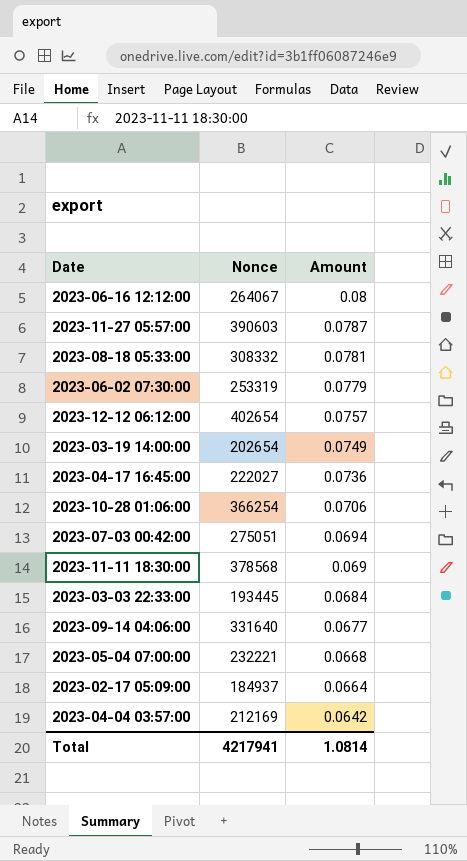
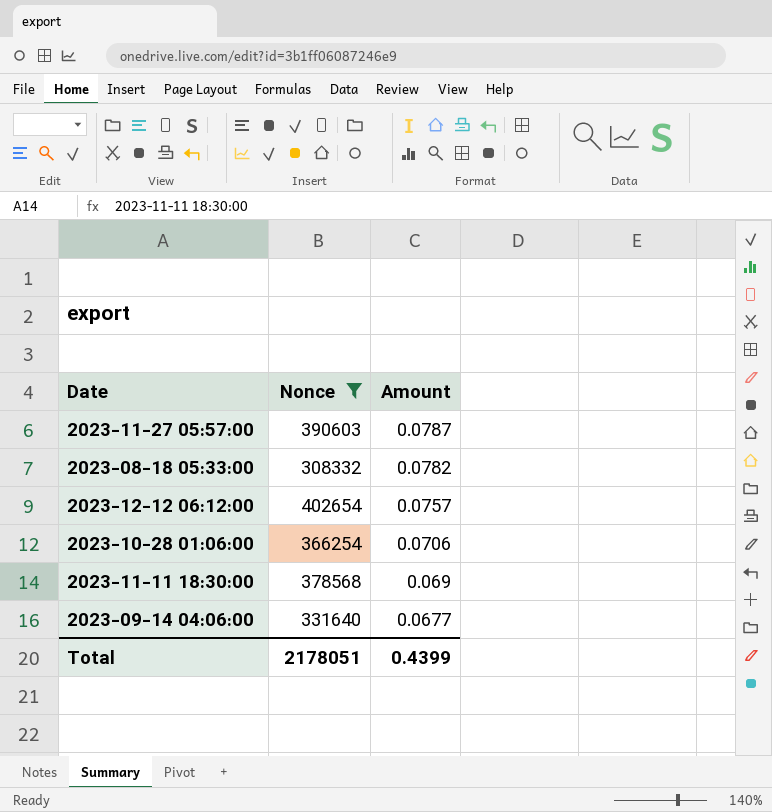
filter: none -> Nonce >= 308332
2023-08-18 05:33:00 | Amount: 0.0781 -> 0.0782
Total | Nonce: 4217941 -> 2178051
Total | Amount: 1.0814 -> 0.4399

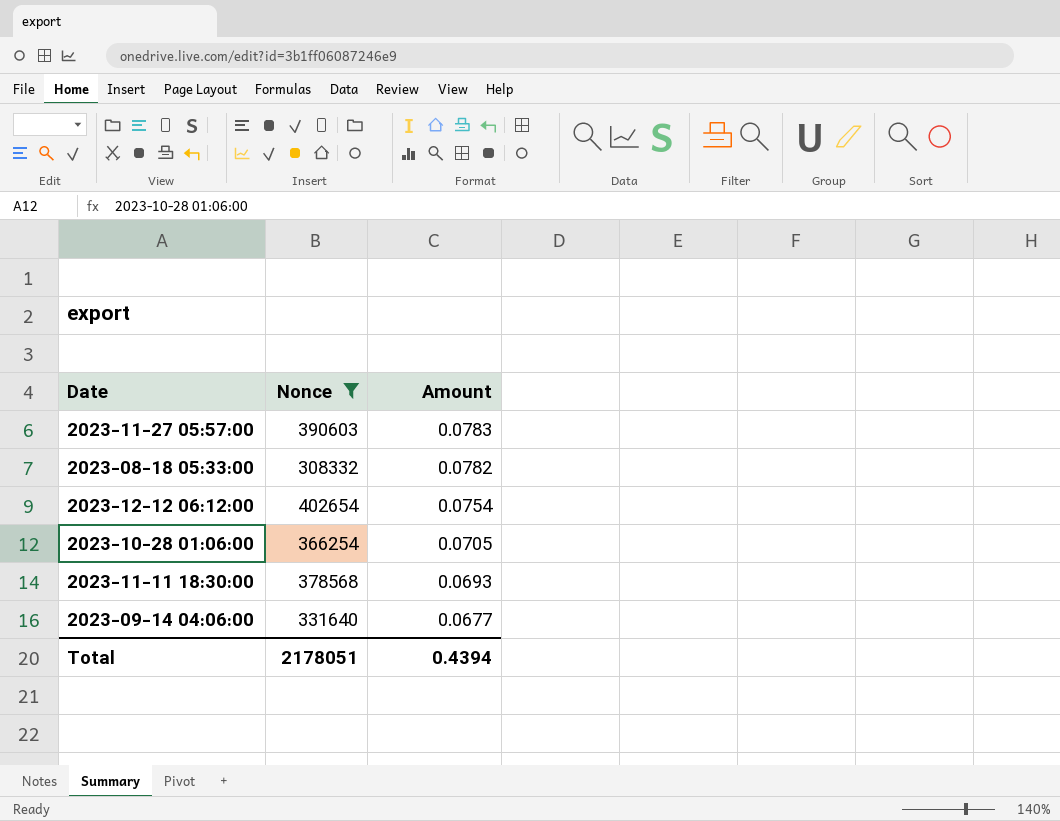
2023-11-27 05:57:00 | Amount: 0.0787 -> 0.0783
2023-12-12 06:12:00 | Amount: 0.0757 -> 0.0754
2023-10-28 01:06:00 | Amount: 0.0706 -> 0.0705
2023-11-11 18:30:00 | Amount: 0.069 -> 0.0693
Total | Amount: 0.4399 -> 0.4394

